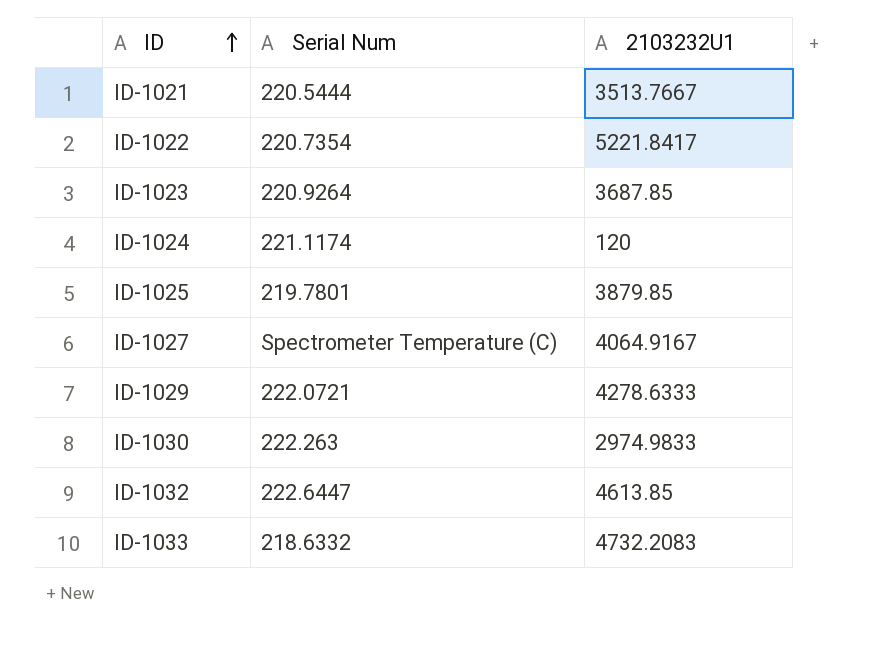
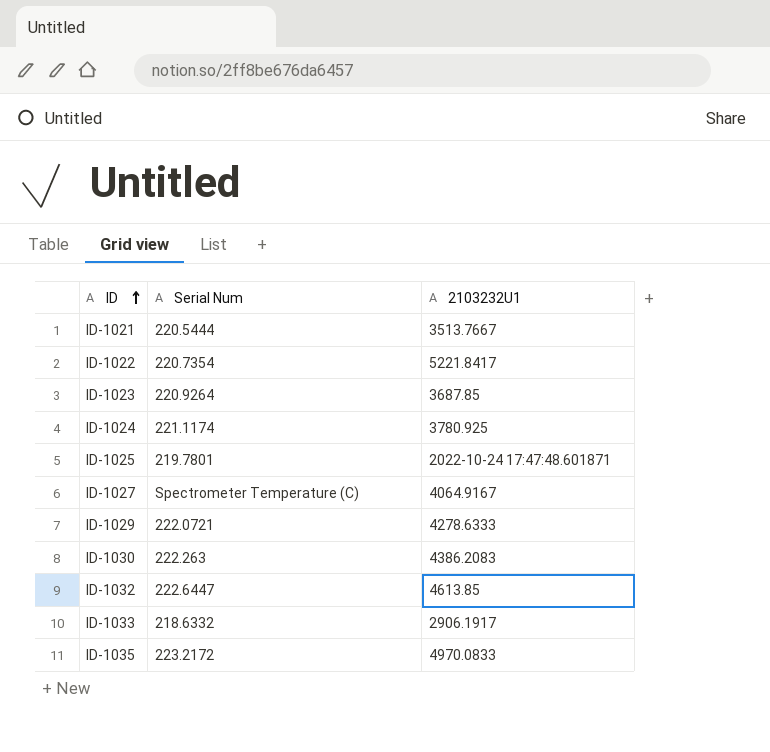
ID-1024 | 2103232U1: 120 -> 3780.925
ID-1025 | 2103232U1: 3879.85 -> 2022-10-24 17:47:48.601871
ID-1030 | 2103232U1: 2974.9833 -> 4386.2083
ID-1033 | 2103232U1: 4732.2083 -> 2906.1917
row ID-1035: none -> 223.2172 | 4970.0833

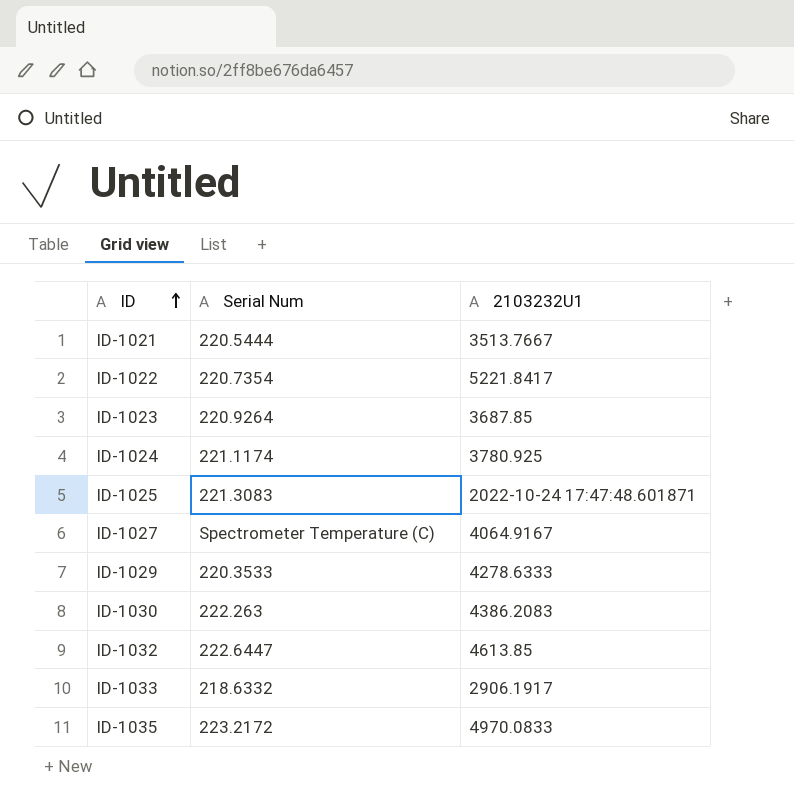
ID-1025 | Serial Num: 219.7801 -> 221.3083
ID-1029 | Serial Num: 222.0721 -> 220.3533

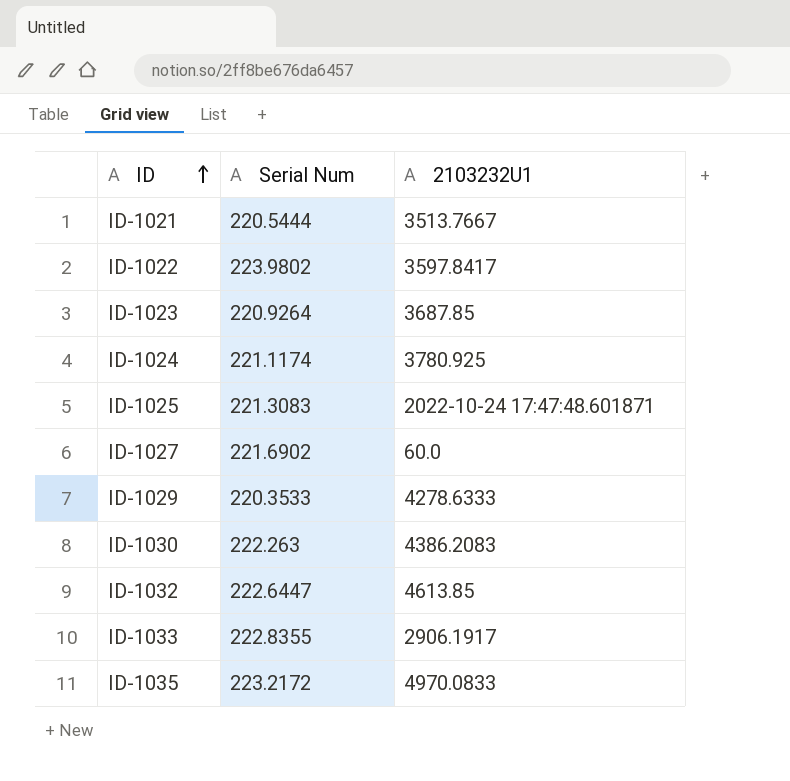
ID-1022 | Serial Num: 220.7354 -> 223.9802
ID-1022 | 2103232U1: 5221.8417 -> 3597.8417
ID-1027 | Serial Num: Spectrometer Temperature (C) -> 221.6902
ID-1027 | 2103232U1: 4064.9167 -> 60.0
ID-1033 | Serial Num: 218.6332 -> 222.8355

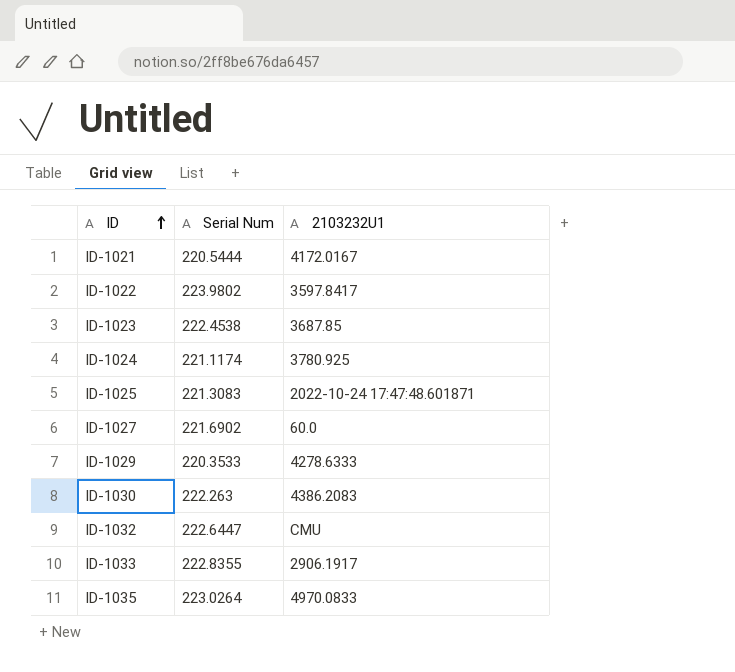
ID-1021 | 2103232U1: 3513.7667 -> 4172.0167
ID-1023 | Serial Num: 220.9264 -> 222.4538
ID-1032 | 2103232U1: 4613.85 -> CMU
ID-1035 | Serial Num: 223.2172 -> 223.0264

